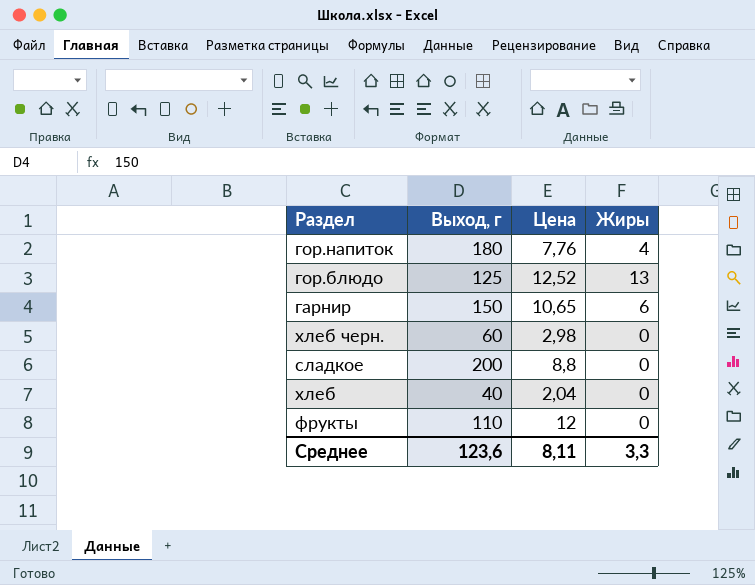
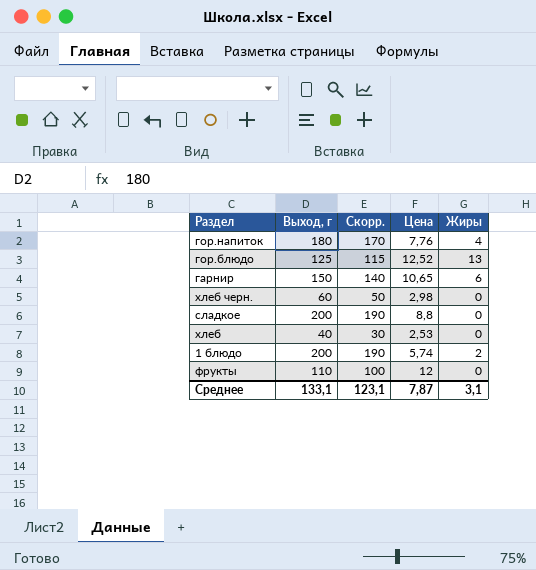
column Скорр. | formula: none -> [Выход, г] - 10
хлеб | Цена: 2,04 -> 2,53
row 1 блюдо: none -> 200 | 190 | 5,74 | 2
Среднее | Выход, г: 123,6 -> 133,1
Среднее | Цена: 8,11 -> 7,87
Среднее | Жиры: 3,3 -> 3,1

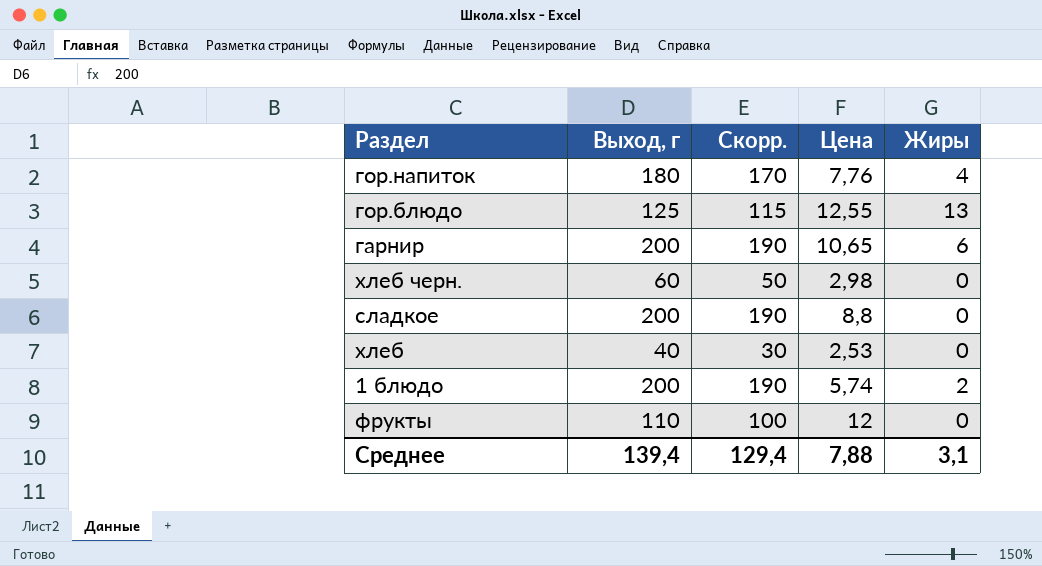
гор.блюдо | Цена: 12,52 -> 12,55
гарнир | Выход, г: 150 -> 200
гарнир | Скорр.: 140 -> 190
Среднее | Выход, г: 133,1 -> 139,4
Среднее | Скорр.: 123,1 -> 129,4
Среднее | Цена: 7,87 -> 7,88

